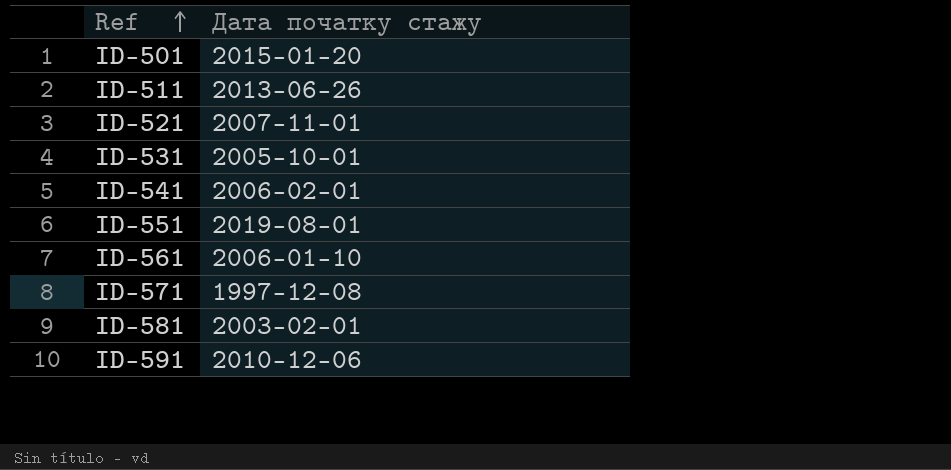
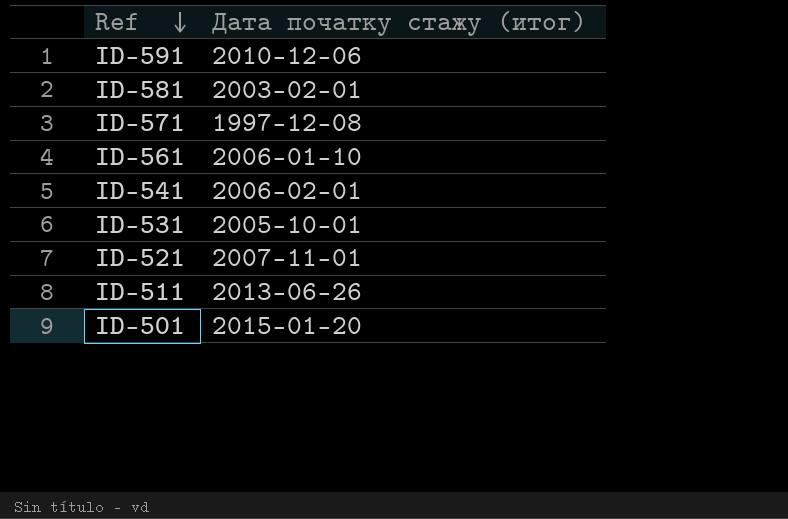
row order: Ref ascending -> Ref descending
column name: Дата початку стажу -> Дата початку стажу (итог)
row ID-551: 2019-08-01 -> none

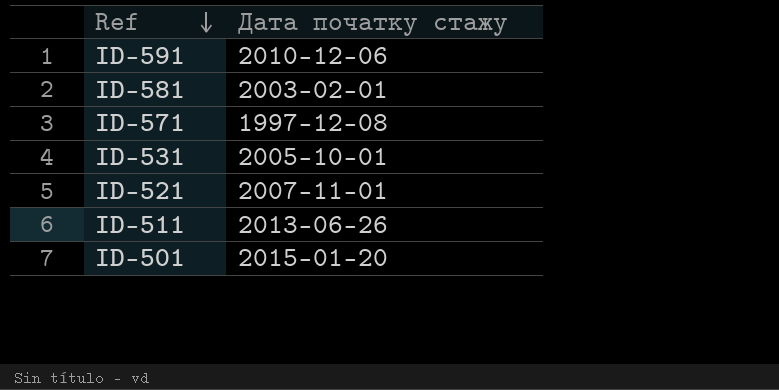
column name: Дата початку стажу (итог) -> Дата початку стажу
row ID-561: 2006-01-10 -> none
row ID-541: 2006-02-01 -> none

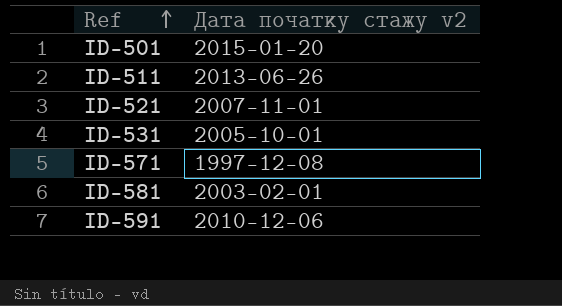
row order: Ref descending -> Ref ascending
column name: Дата початку стажу -> Дата початку стажу v2

